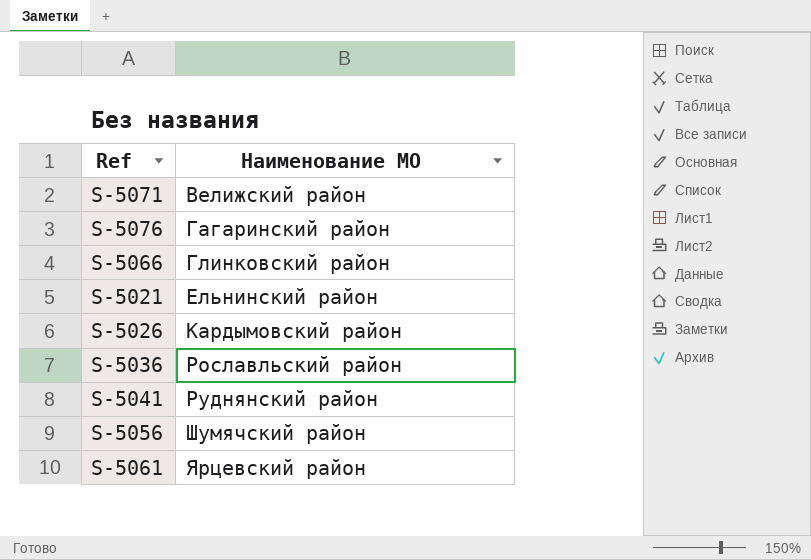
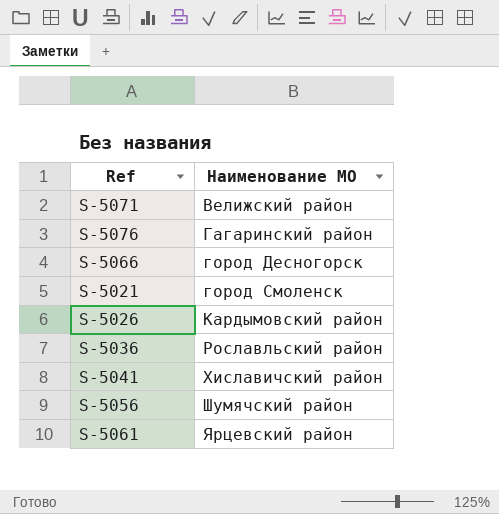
S-5066 | Наименование МО: Глинковский район -> город Десногорск
S-5021 | Наименование МО: Ельнинский район -> город Смоленск
S-5041 | Наименование МО: Руднянский район -> Хиславичский район

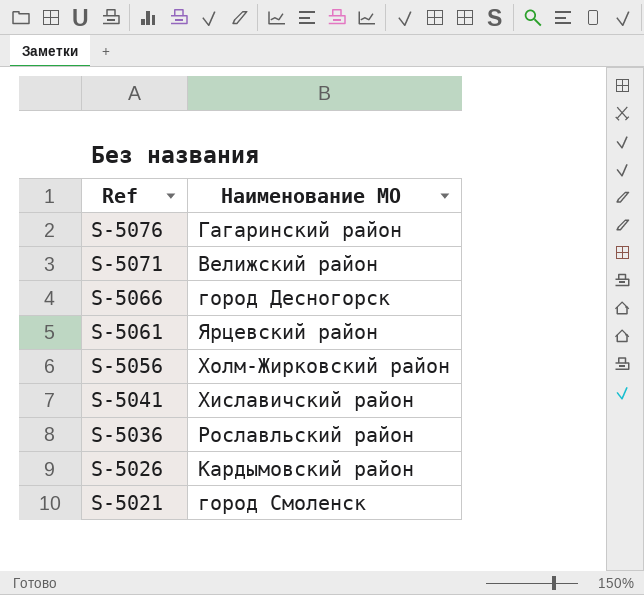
row order: Наименование МО ascending -> Ref descending
S-5056 | Наименование МО: Шумячский район -> Холм-Жирковский район

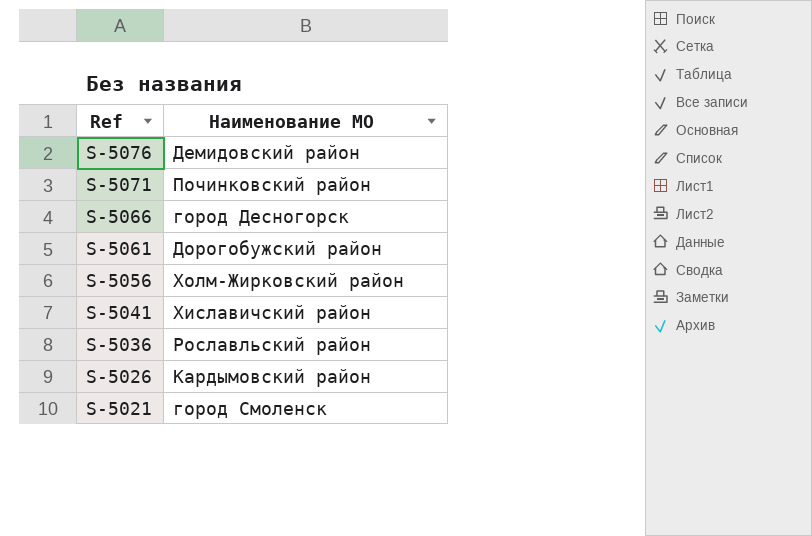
S-5076 | Наименование МО: Гагаринский район -> Демидовский район
S-5071 | Наименование МО: Велижский район -> Починковский район
S-5061 | Наименование МО: Ярцевский район -> Дорогобужский район

